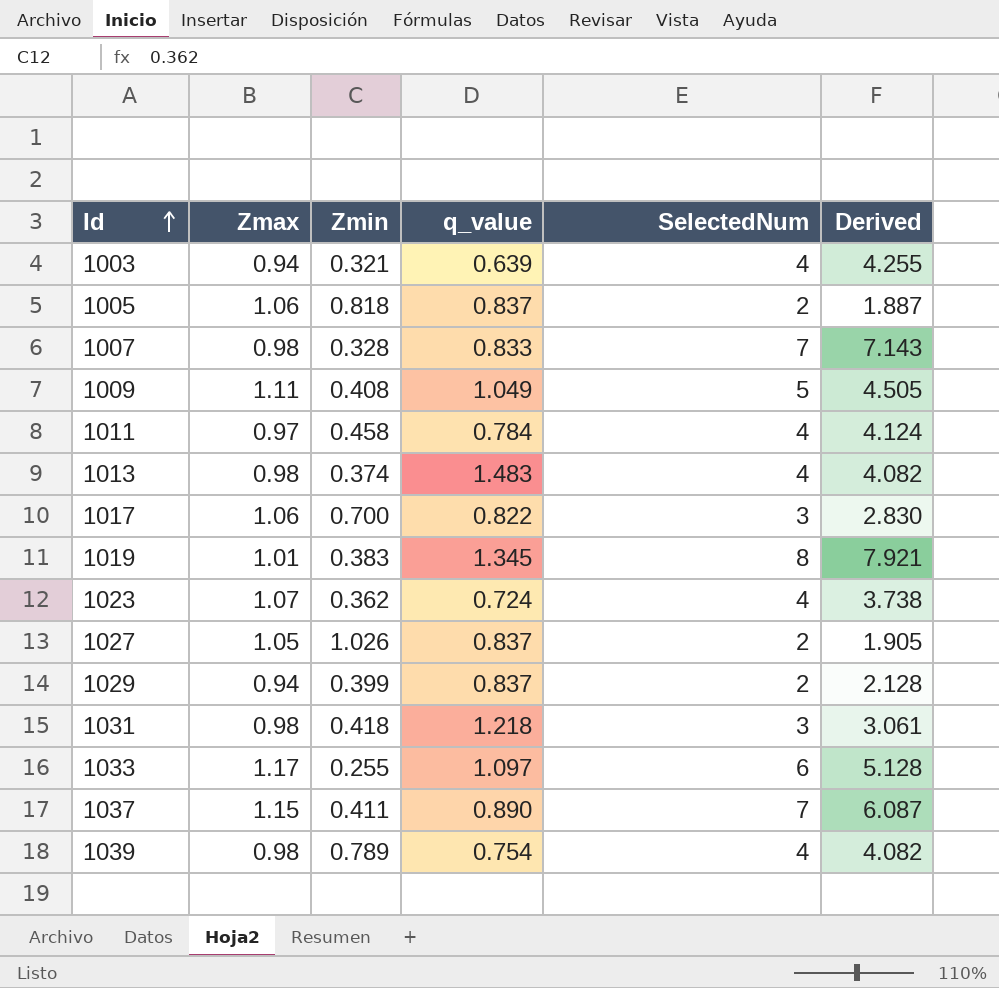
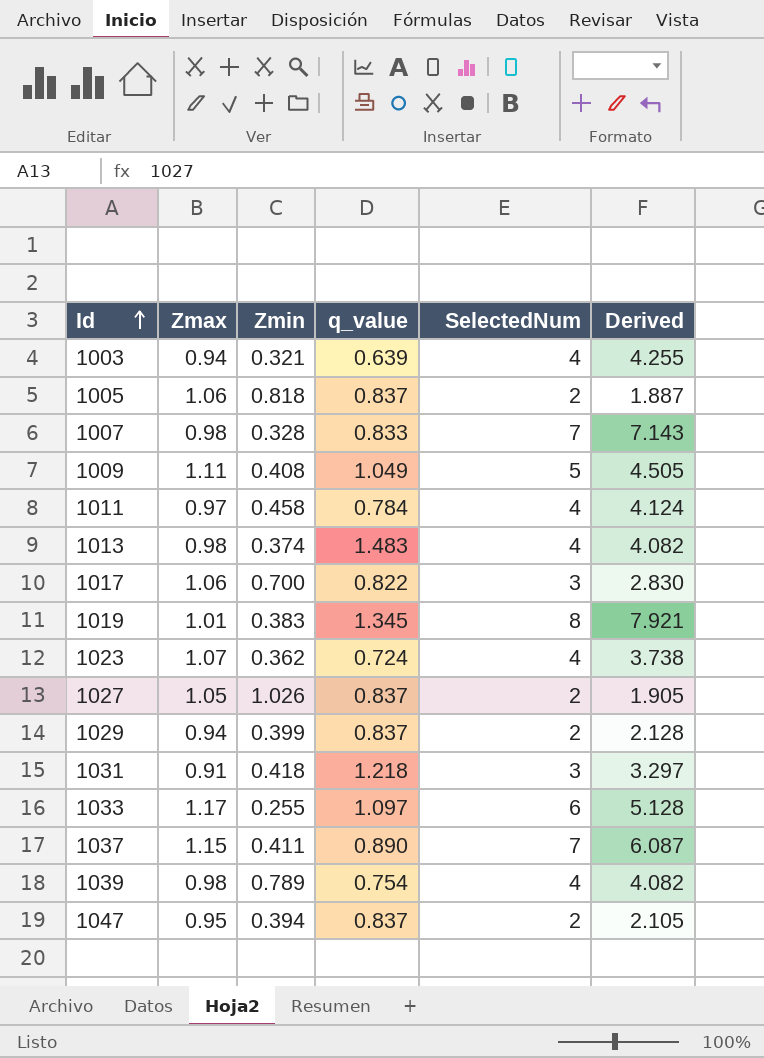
1031 | Zmax: 0.98 -> 0.91
1031 | Derived: 3.061 -> 3.297
row 1047: none -> 0.95 | 0.394 | 0.837 | 2 | 2.105

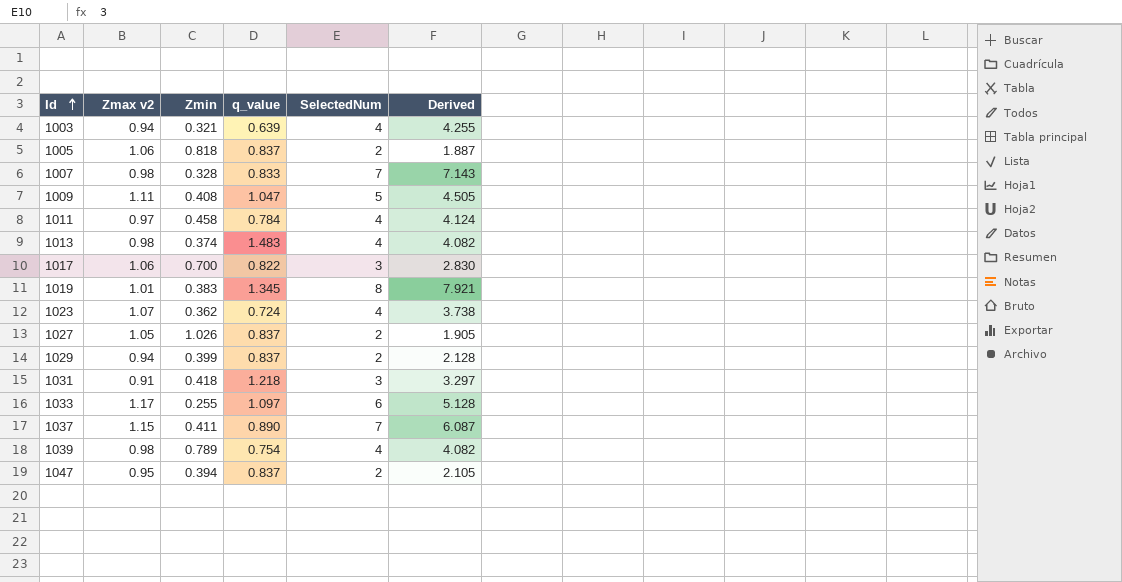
column name: Zmax -> Zmax v2
1009 | q_value: 1.049 -> 1.047

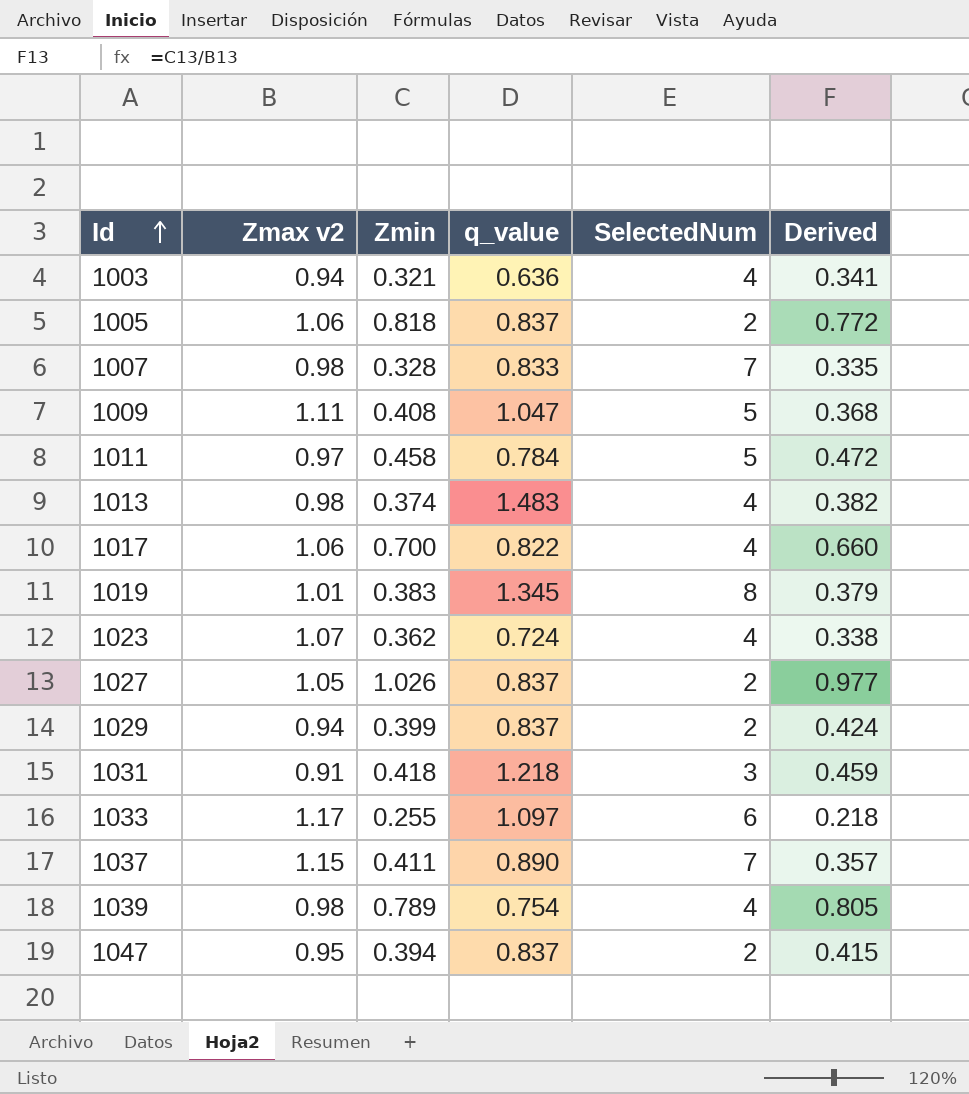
column Derived | formula: [SelectedNum] / [Zmax v2] -> [Zmin] / [Zmax v2]
1003 | q_value: 0.639 -> 0.636
1011 | SelectedNum: 4 -> 5
1017 | SelectedNum: 3 -> 4

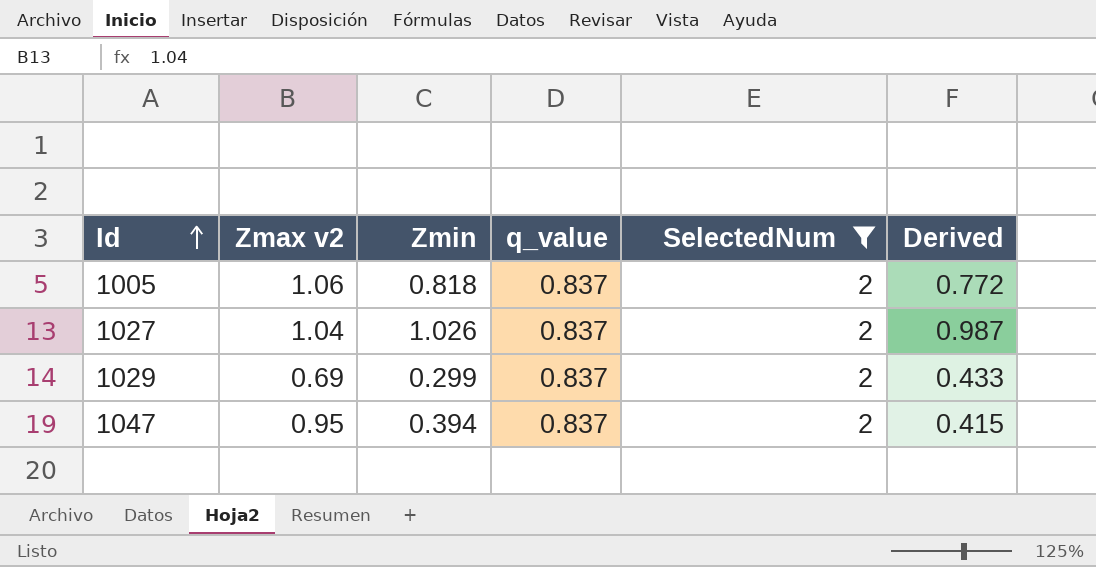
filter: none -> SelectedNum = 2
1027 | Zmax v2: 1.05 -> 1.04
1027 | Derived: 0.977 -> 0.987
1029 | Zmax v2: 0.94 -> 0.69
1029 | Zmin: 0.399 -> 0.299
1029 | Derived: 0.424 -> 0.433

